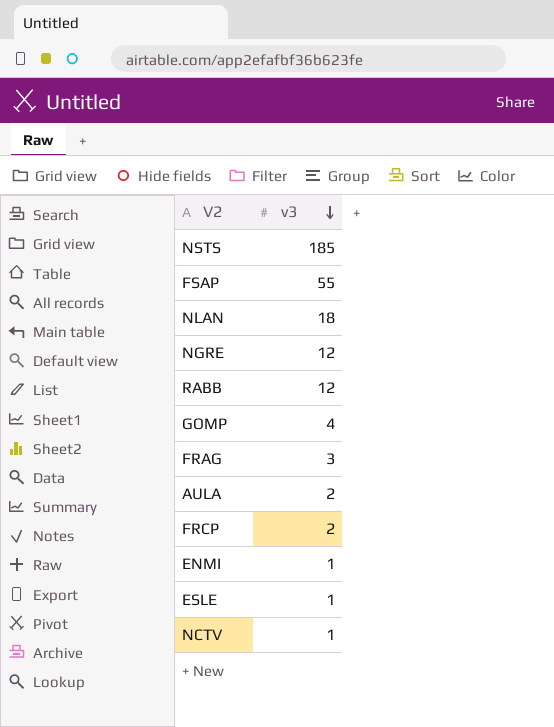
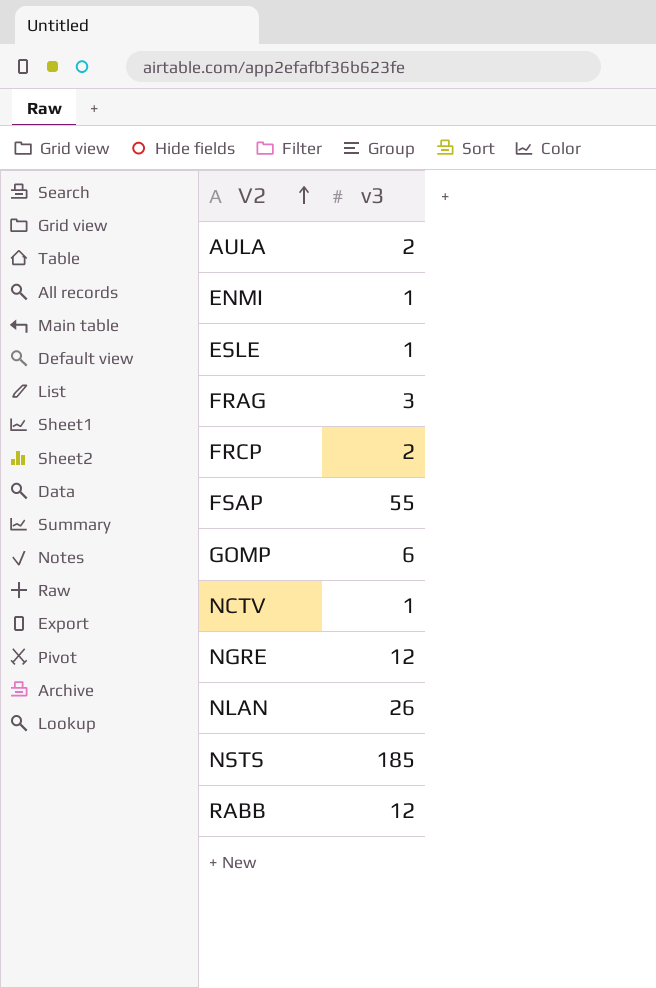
row order: v3 descending -> V2 ascending
GOMP | v3: 4 -> 6
NLAN | v3: 18 -> 26

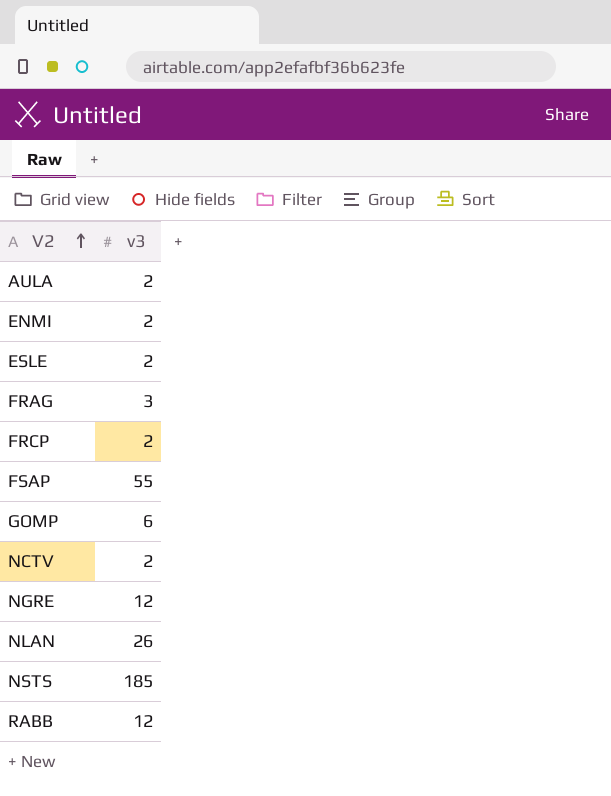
ENMI | v3: 1 -> 2
ESLE | v3: 1 -> 2
NCTV | v3: 1 -> 2

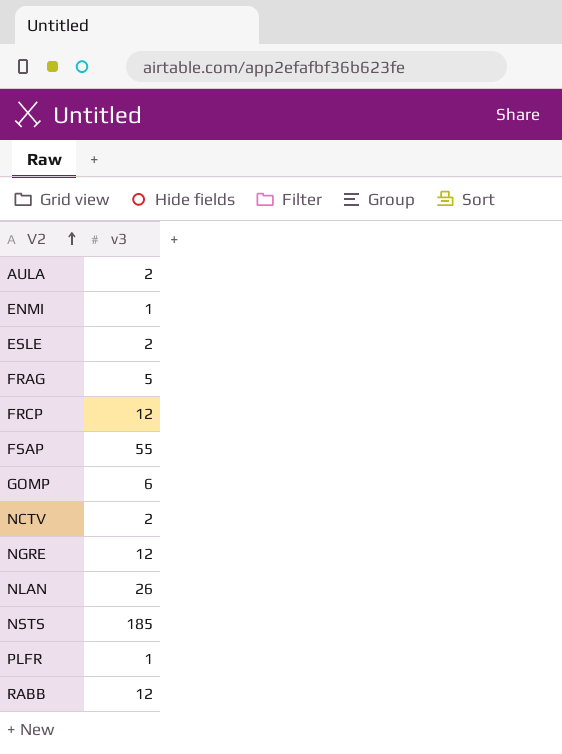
ENMI | v3: 2 -> 1
FRAG | v3: 3 -> 5
FRCP | v3: 2 -> 12
row PLFR: none -> 1

